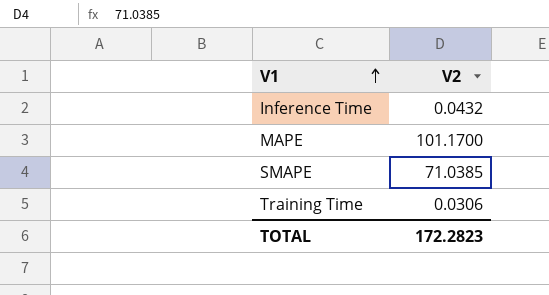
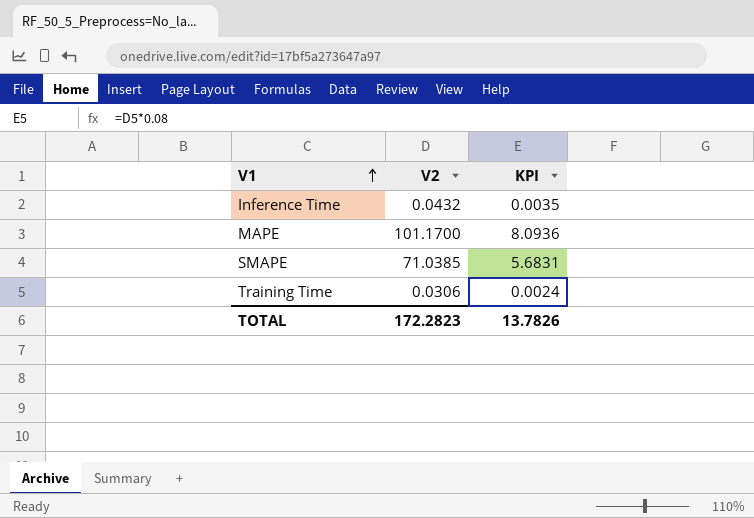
column KPI | formula: none -> [V2] * 0.08

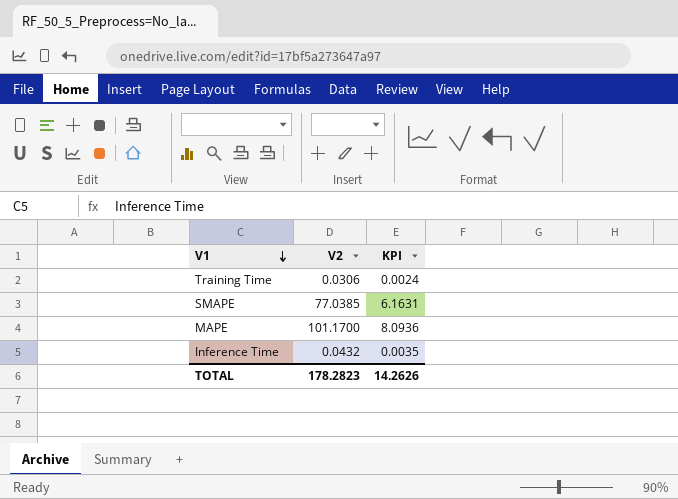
row order: V1 ascending -> V1 descending
SMAPE | V2: 71.0385 -> 77.0385
SMAPE | KPI: 5.6831 -> 6.1631
TOTAL | V2: 172.2823 -> 178.2823
TOTAL | KPI: 13.7826 -> 14.2626

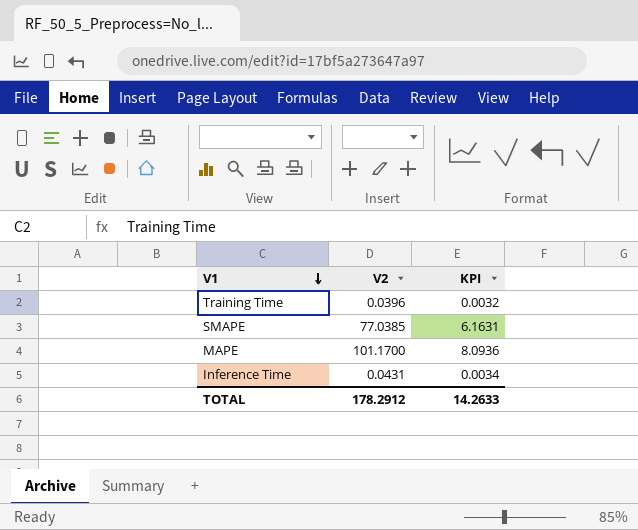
Training Time | V2: 0.0306 -> 0.0396
Training Time | KPI: 0.0024 -> 0.0032
Inference Time | V2: 0.0432 -> 0.0431
Inference Time | KPI: 0.0035 -> 0.0034
TOTAL | V2: 178.2823 -> 178.2912
TOTAL | KPI: 14.2626 -> 14.2633

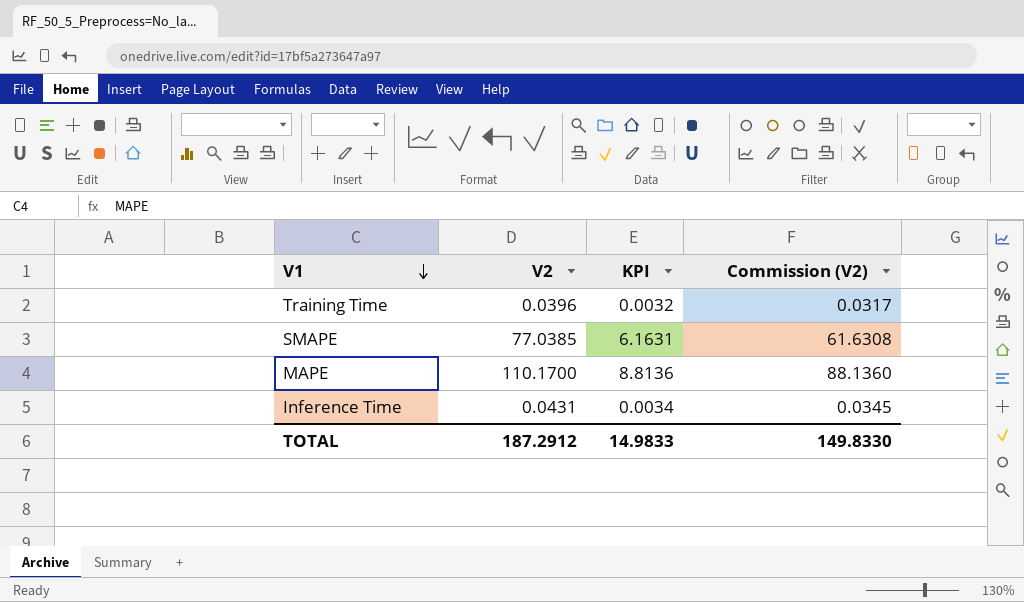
column Commission (V2) | formula: none -> [V2] * 0.8
MAPE | V2: 101.1700 -> 110.1700
MAPE | KPI: 8.0936 -> 8.8136
TOTAL | V2: 178.2912 -> 187.2912
TOTAL | KPI: 14.2633 -> 14.9833

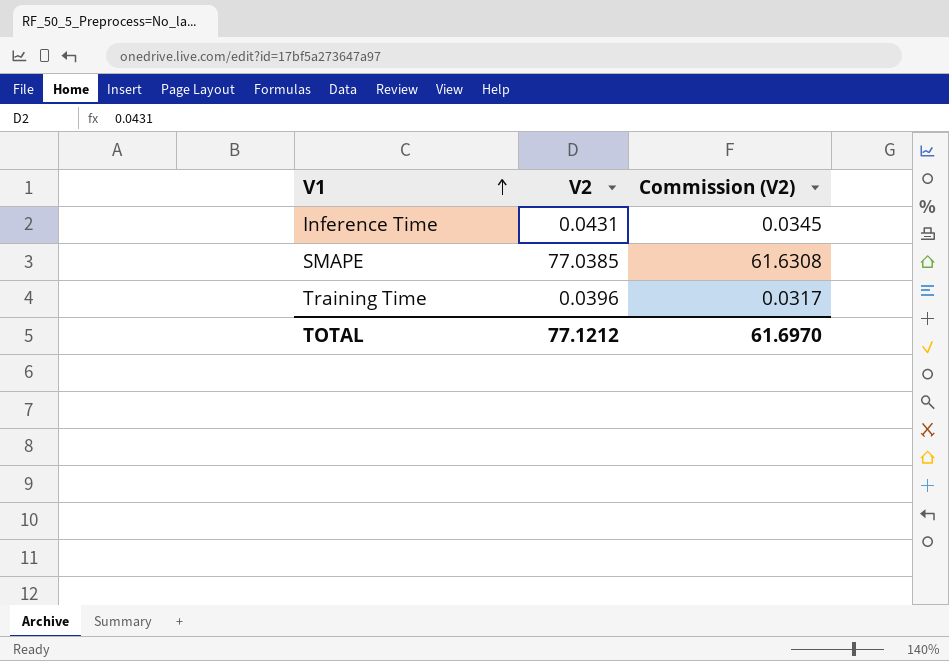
row order: V1 descending -> V1 ascending
column KPI | formula: [V2] * 0.08 -> none
row MAPE: 110.1700 | 8.8136 | 88.1360 -> none
TOTAL | V2: 187.2912 -> 77.1212
TOTAL | Commission (V2): 149.8330 -> 61.6970

